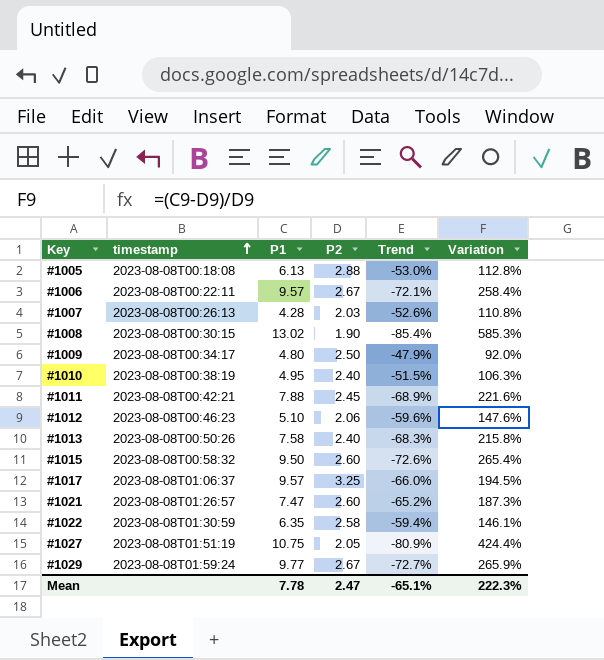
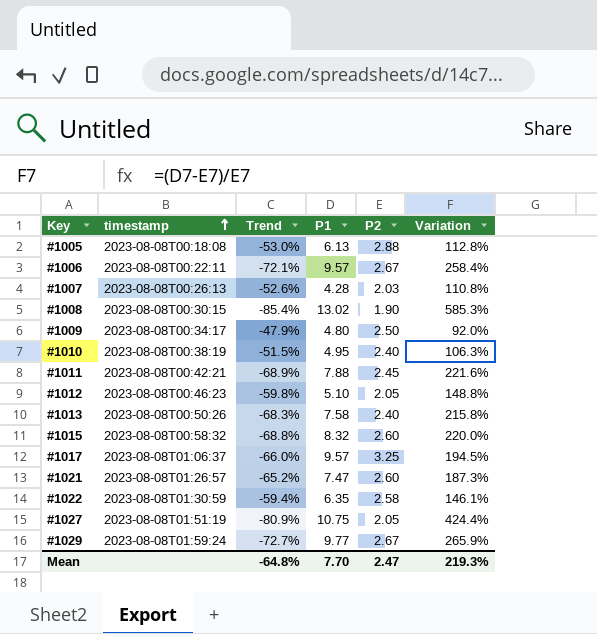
column Trend | position: 5 -> 3
#1012 | Trend: -59.6% -> -59.8%
#1012 | P2: 2.06 -> 2.05
#1012 | Variation: 147.6% -> 148.8%
#1015 | Trend: -72.6% -> -68.8%
#1015 | P1: 9.50 -> 8.32
#1015 | Variation: 265.4% -> 220.0%
Mean | Trend: -65.1% -> -64.8%
Mean | P1: 7.78 -> 7.70
Mean | Variation: 222.3% -> 219.3%

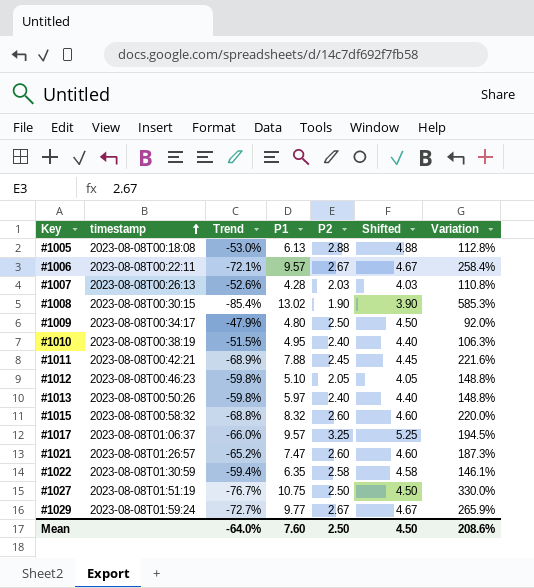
column Shifted | formula: none -> [P2] + 2
#1013 | Trend: -68.3% -> -59.8%
#1013 | P1: 7.58 -> 5.97
#1013 | Variation: 215.8% -> 148.8%
#1027 | Trend: -80.9% -> -76.7%
#1027 | P2: 2.05 -> 2.50
#1027 | Variation: 424.4% -> 330.0%
Mean | Trend: -64.8% -> -64.0%
Mean | P1: 7.70 -> 7.60
Mean | P2: 2.47 -> 2.50
Mean | Variation: 219.3% -> 208.6%

